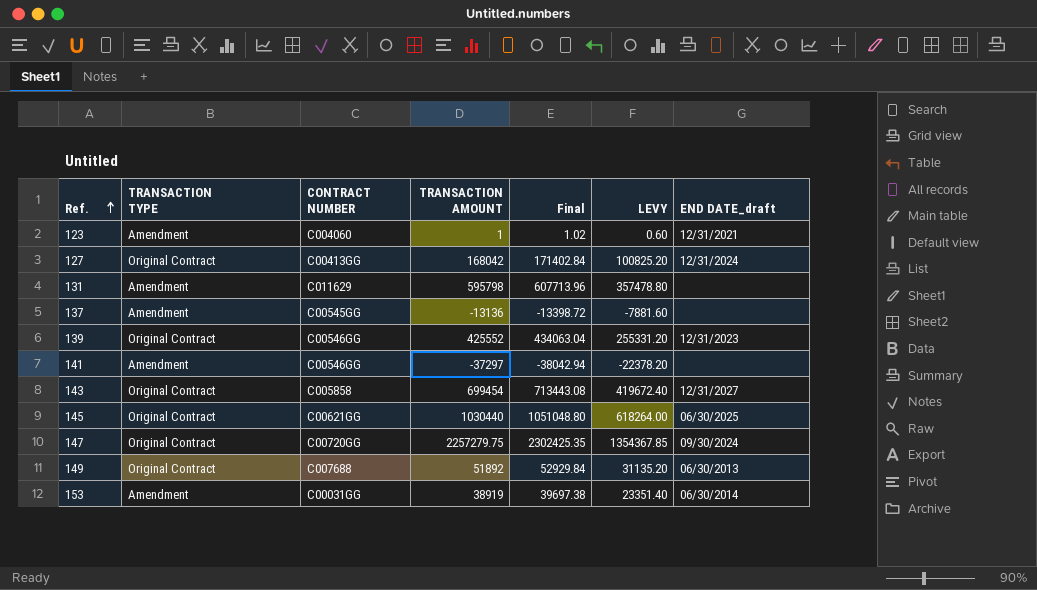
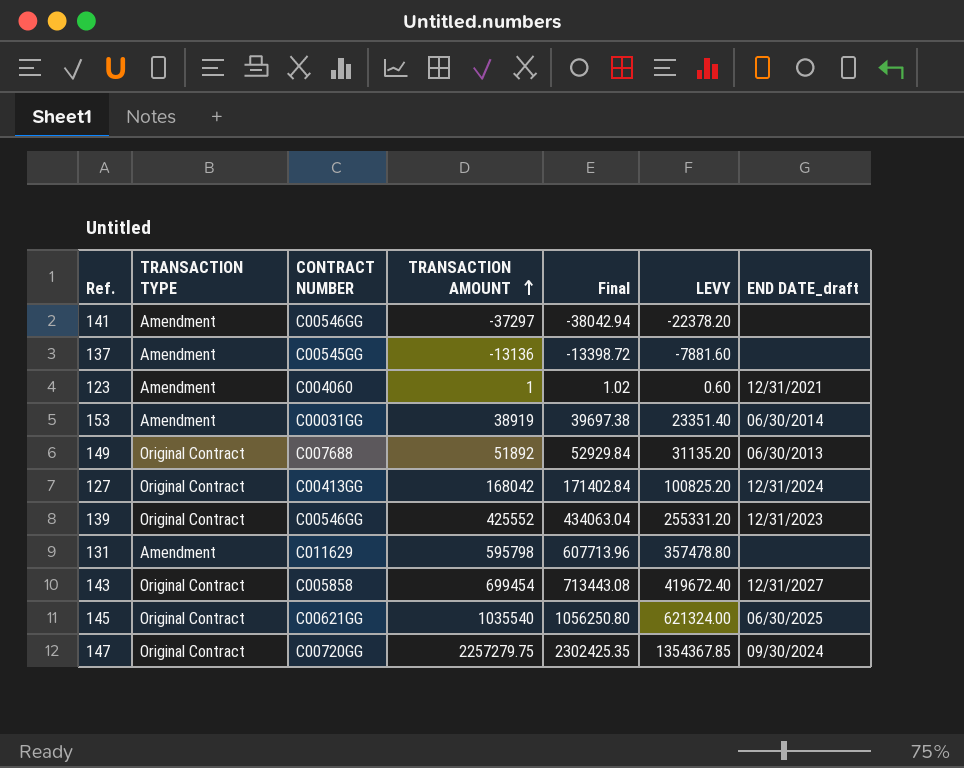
row order: Ref. ascending -> TRANSACTION AMOUNT ascending
145 | TRANSACTION AMOUNT: 1030440 -> 1035540
145 | Final: 1051048.80 -> 1056250.80
145 | LEVY: 618264.00 -> 621324.00

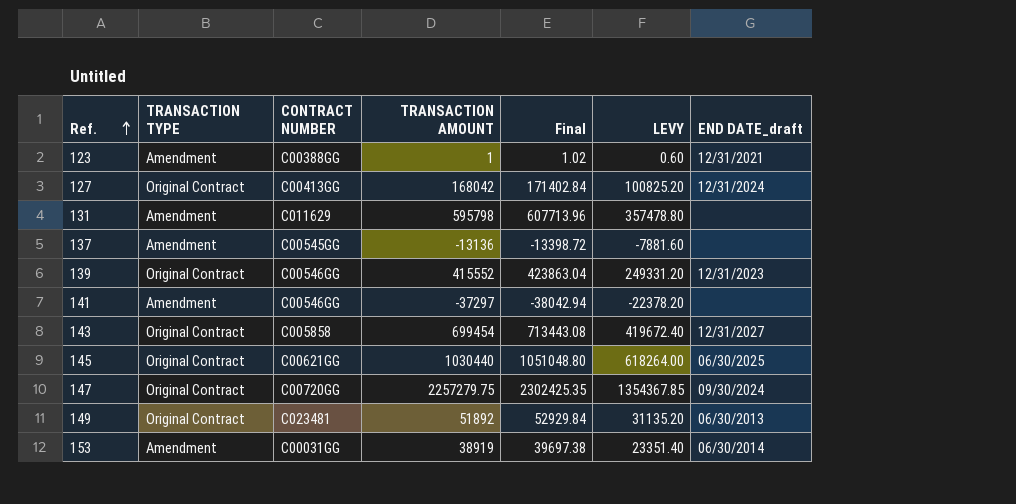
row order: TRANSACTION AMOUNT ascending -> Ref. ascending
123 | CONTRACT NUMBER: C004060 -> C00388GG
139 | TRANSACTION AMOUNT: 425552 -> 415552
139 | Final: 434063.04 -> 423863.04
139 | LEVY: 255331.20 -> 249331.20
145 | TRANSACTION AMOUNT: 1035540 -> 1030440
145 | Final: 1056250.80 -> 1051048.80
145 | LEVY: 621324.00 -> 618264.00
149 | CONTRACT NUMBER: C007688 -> C023481

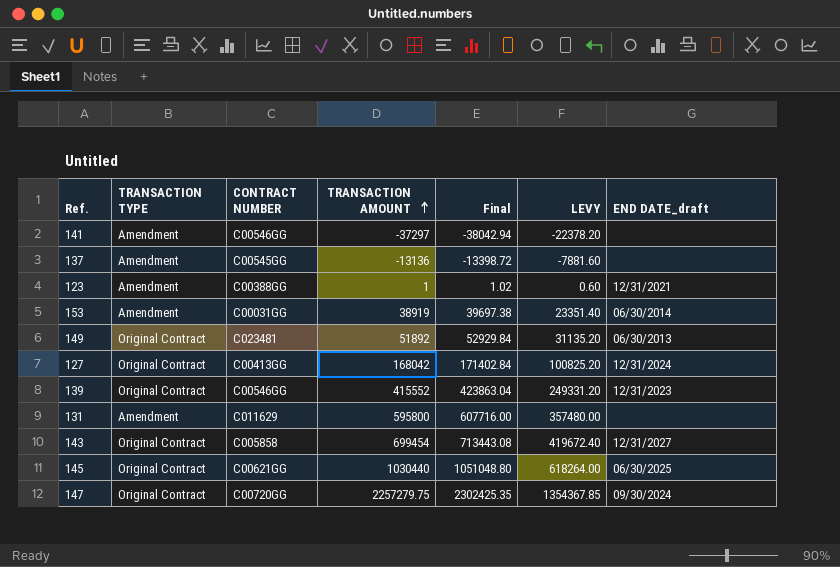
row order: Ref. ascending -> TRANSACTION AMOUNT ascending
131 | TRANSACTION AMOUNT: 595798 -> 595800
131 | Final: 607713.96 -> 607716.00
131 | LEVY: 357478.80 -> 357480.00

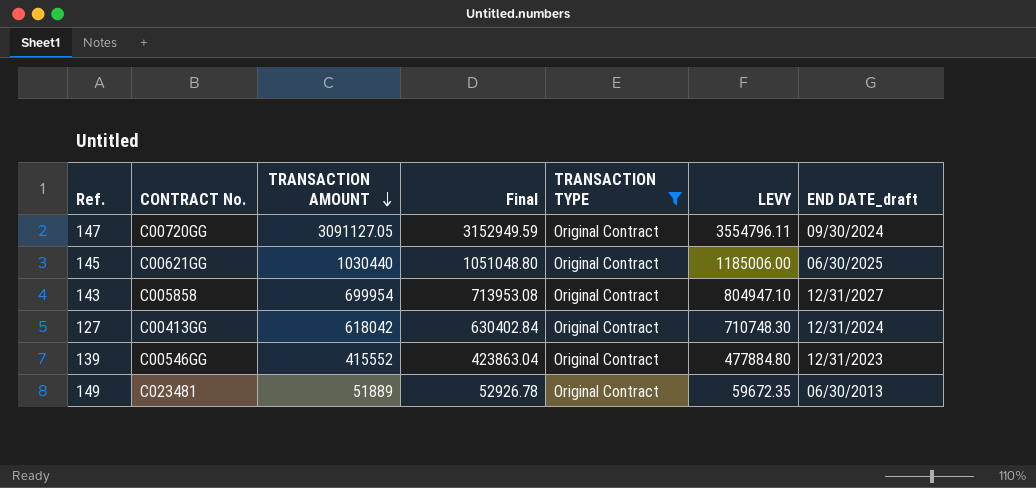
filter: none -> TRANSACTION TYPE = Original Contract
row order: TRANSACTION AMOUNT ascending -> TRANSACTION AMOUNT descending
column name: CONTRACT NUMBER -> CONTRACT No.
column TRANSACTION TYPE | position: 2 -> 5
column LEVY | formula: [TRANSACTION AMOUNT] * 0.6 -> [TRANSACTION AMOUNT] * 1.15
147 | TRANSACTION AMOUNT: 2257279.75 -> 3091127.05
147 | Final: 2302425.35 -> 3152949.59
143 | TRANSACTION AMOUNT: 699454 -> 699954
143 | Final: 713443.08 -> 713953.08
127 | TRANSACTION AMOUNT: 168042 -> 618042
127 | Final: 171402.84 -> 630402.84
149 | TRANSACTION AMOUNT: 51892 -> 51889
149 | Final: 52929.84 -> 52926.78

